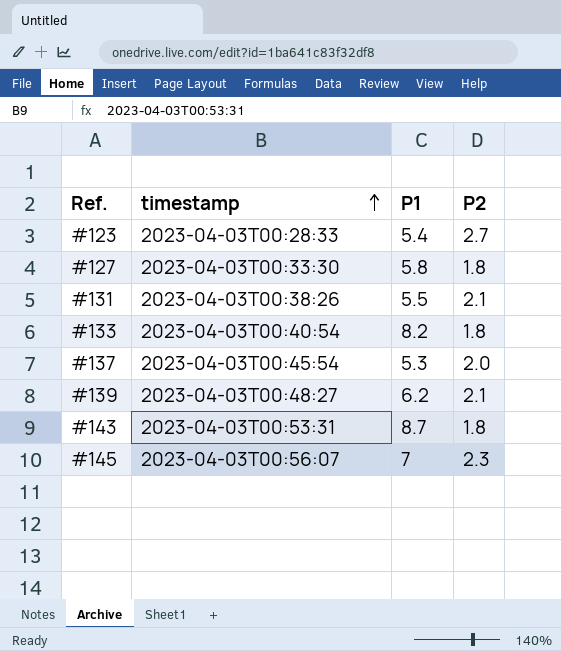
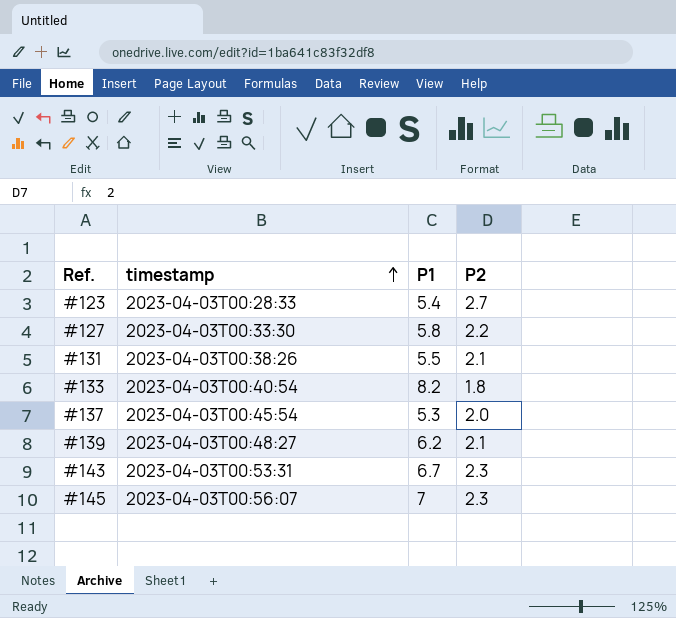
#127 | P2: 1.8 -> 2.2
#143 | P1: 8.7 -> 6.7
#143 | P2: 1.8 -> 2.3

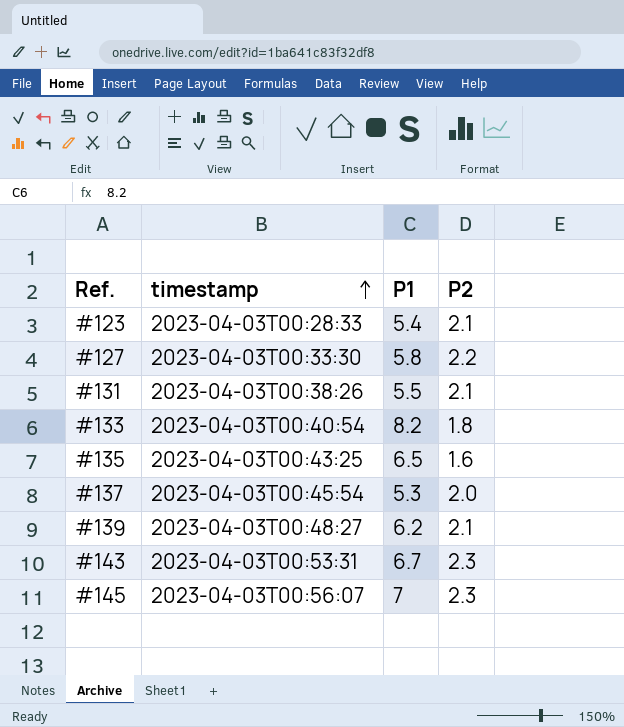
#123 | P2: 2.7 -> 2.1
row #135: none -> 2023-04-03T00:43:25 | 6.5 | 1.6

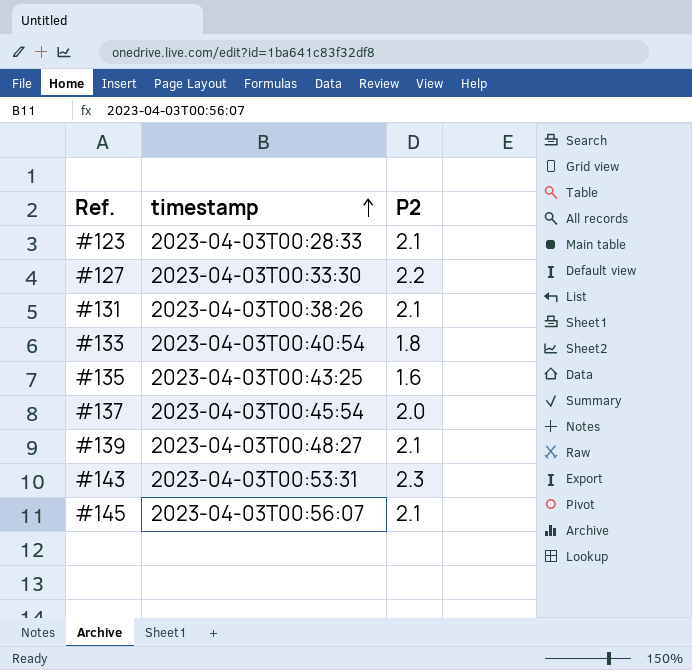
column P1 | position: 3 -> none
#145 | P2: 2.3 -> 2.1

